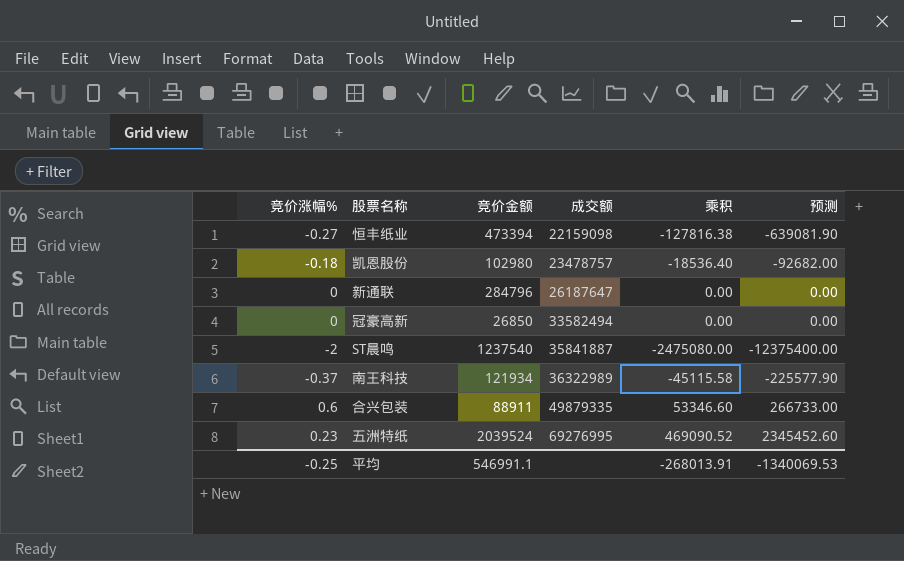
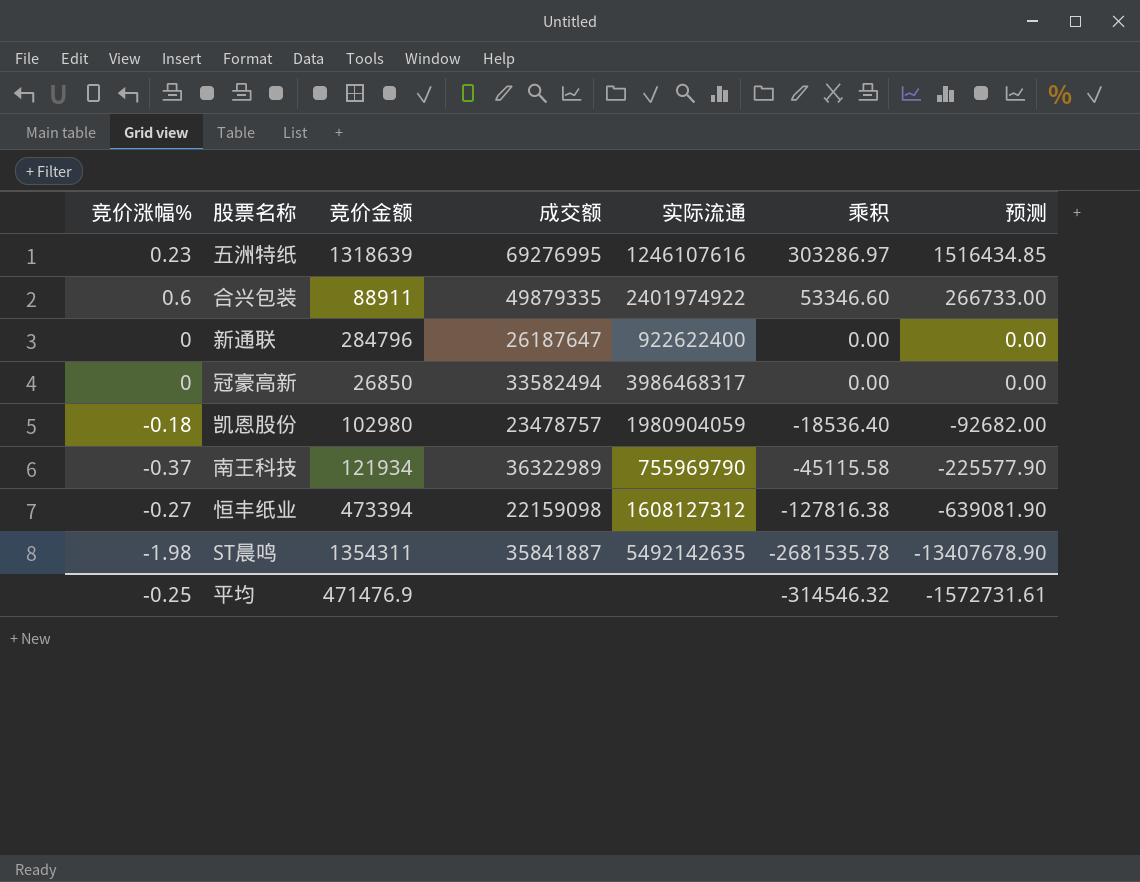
row order: 成交额 ascending -> 乘积 descending
column 实际流通 | position: none -> 5
五洲特纸 | 竞价金额: 2039524 -> 1318639
五洲特纸 | 乘积: 469090.52 -> 303286.97
五洲特纸 | 预测: 2345452.60 -> 1516434.85
ST晨鸣 | 竞价涨幅%: -2 -> -1.98
ST晨鸣 | 竞价金额: 1237540 -> 1354311
ST晨鸣 | 乘积: -2475080.00 -> -2681535.78
ST晨鸣 | 预测: -12375400.00 -> -13407678.90
平均 | 竞价金额: 546991.1 -> 471476.9
平均 | 乘积: -268013.91 -> -314546.32
平均 | 预测: -1340069.53 -> -1572731.61

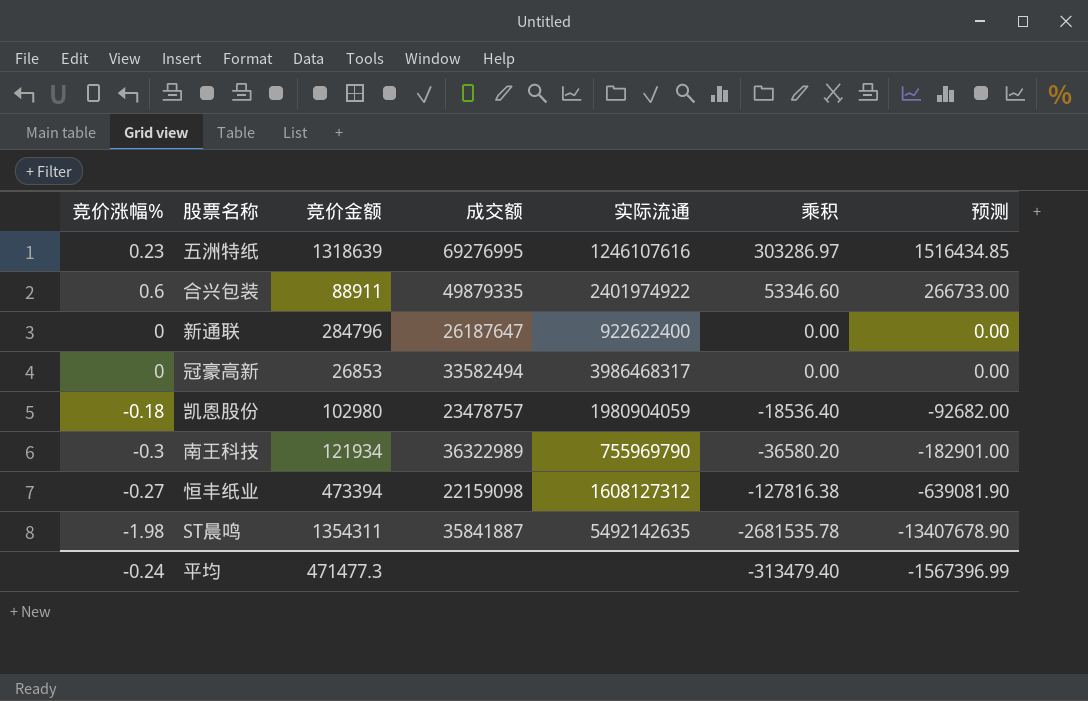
冠豪高新 | 竞价金额: 26850 -> 26853
南王科技 | 竞价涨幅%: -0.37 -> -0.3
南王科技 | 乘积: -45115.58 -> -36580.20
南王科技 | 预测: -225577.90 -> -182901.00
平均 | 竞价涨幅%: -0.25 -> -0.24
平均 | 竞价金额: 471476.9 -> 471477.3
平均 | 乘积: -314546.32 -> -313479.40
平均 | 预测: -1572731.61 -> -1567396.99

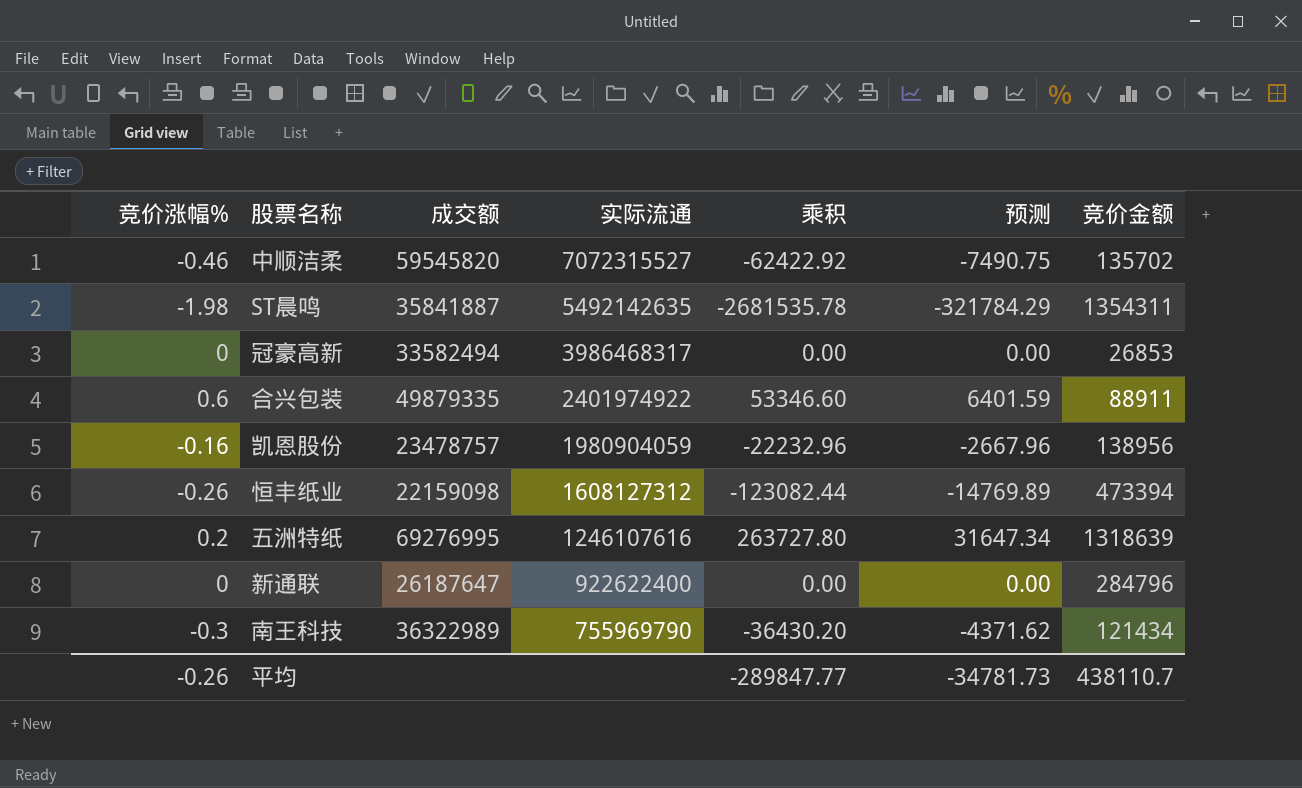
row order: 乘积 descending -> 实际流通 descending
column 预测 | formula: [乘积] * 5 -> [乘积] * 0.12
column 竞价金额 | position: 3 -> 7
row 中顺洁柔: none -> -0.46 | 59545820 | 7072315527 | -62422.92 | -7490.75 | 135702
凯恩股份 | 竞价涨幅%: -0.18 -> -0.16
凯恩股份 | 乘积: -18536.40 -> -22232.96
凯恩股份 | 竞价金额: 102980 -> 138956
恒丰纸业 | 竞价涨幅%: -0.27 -> -0.26
恒丰纸业 | 乘积: -127816.38 -> -123082.44
五洲特纸 | 竞价涨幅%: 0.23 -> 0.2
五洲特纸 | 乘积: 303286.97 -> 263727.80
南王科技 | 乘积: -36580.20 -> -36430.20
南王科技 | 竞价金额: 121934 -> 121434
平均 | 竞价涨幅%: -0.24 -> -0.26
平均 | 乘积: -313479.40 -> -289847.77
平均 | 预测: -1567396.99 -> -34781.73
平均 | 竞价金额: 471477.3 -> 438110.7

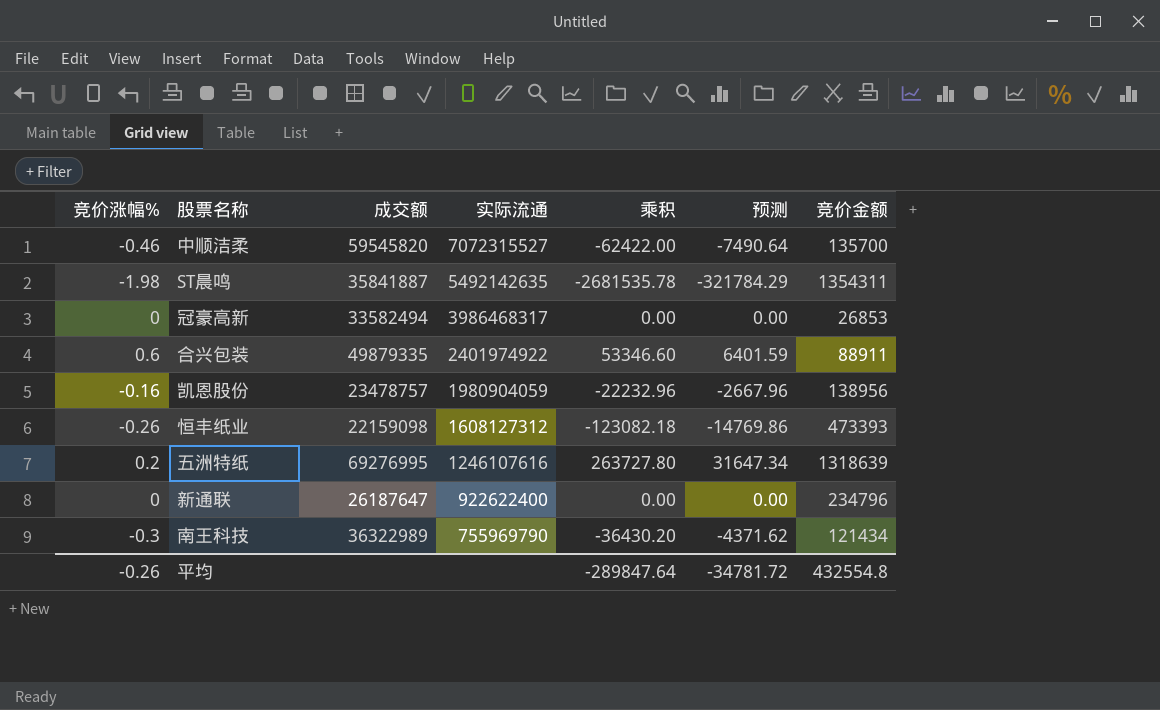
中顺洁柔 | 乘积: -62422.92 -> -62422.00
中顺洁柔 | 预测: -7490.75 -> -7490.64
中顺洁柔 | 竞价金额: 135702 -> 135700
恒丰纸业 | 乘积: -123082.44 -> -123082.18
恒丰纸业 | 预测: -14769.89 -> -14769.86
恒丰纸业 | 竞价金额: 473394 -> 473393
新通联 | 竞价金额: 284796 -> 234796
平均 | 乘积: -289847.77 -> -289847.64
平均 | 预测: -34781.73 -> -34781.72
平均 | 竞价金额: 438110.7 -> 432554.8

